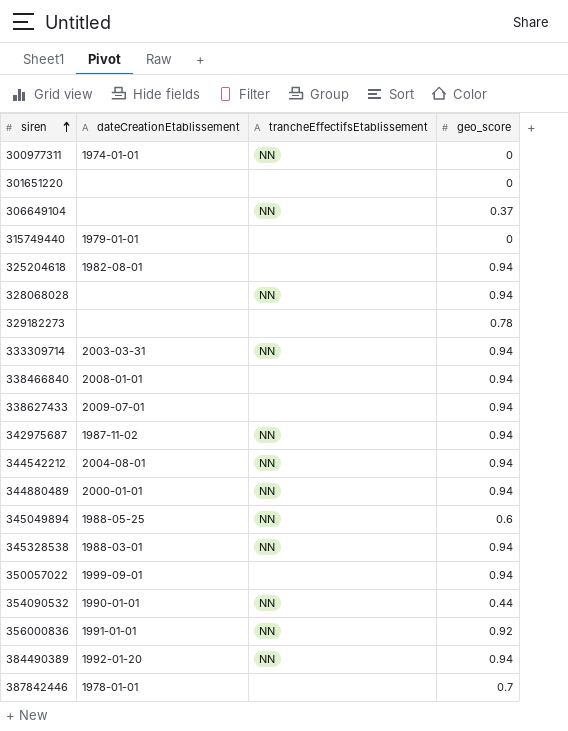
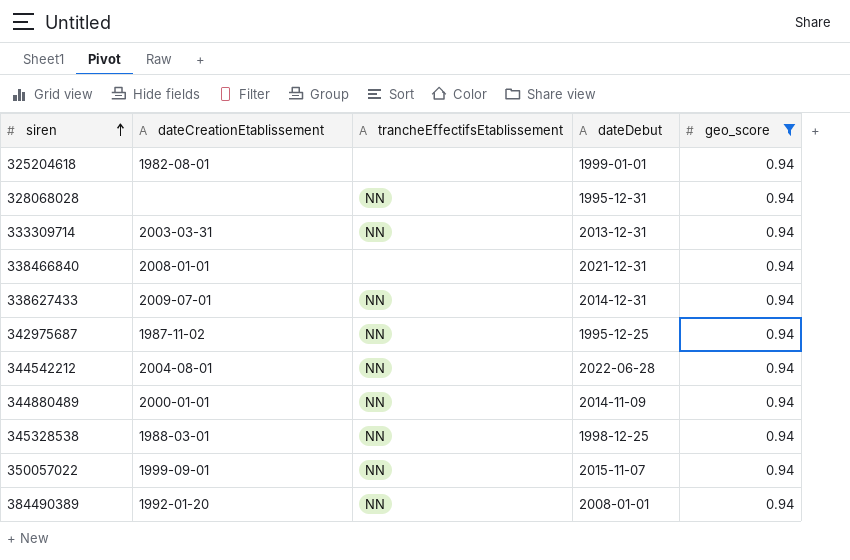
filter: none -> geo_score = 0.94
column dateDebut | position: none -> 4
338627433 | trancheEffectifsEtablissement: none -> NN
350057022 | trancheEffectifsEtablissement: none -> NN

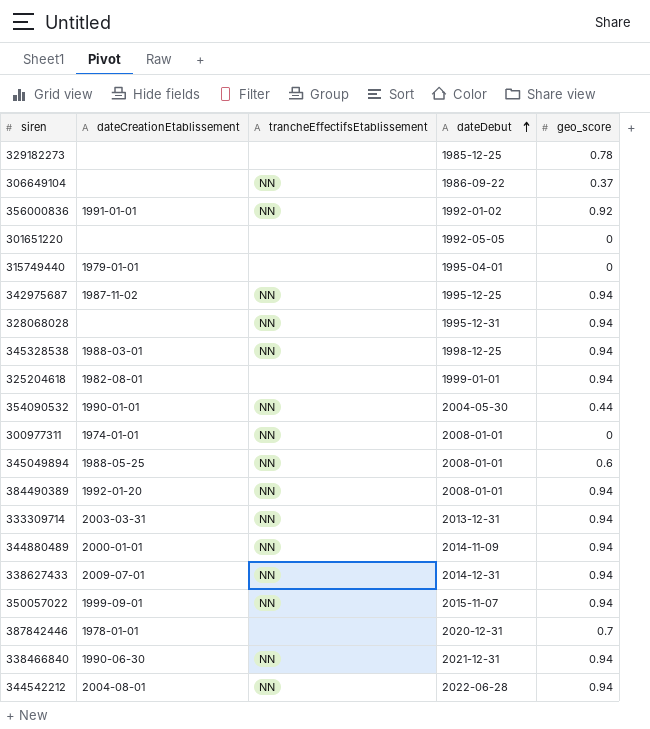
filter: geo_score = 0.94 -> none
row order: siren ascending -> dateDebut ascending
338466840 | dateCreationEtablissement: 2008-01-01 -> 1990-06-30
338466840 | trancheEffectifsEtablissement: none -> NN

